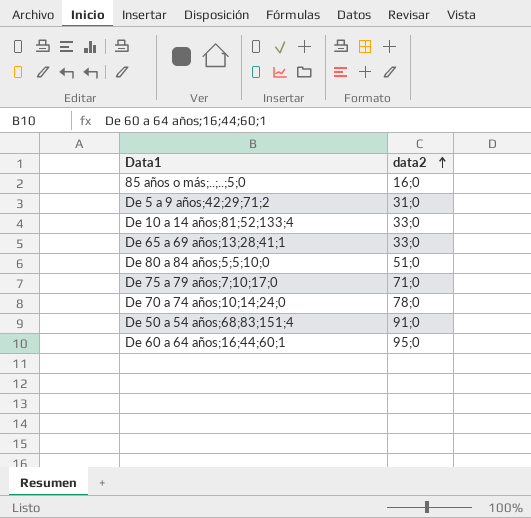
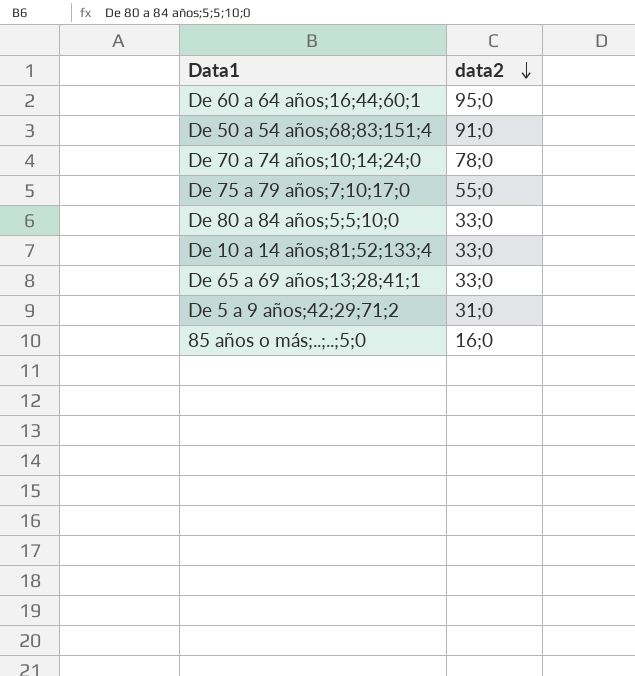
row order: data2 ascending -> data2 descending
De 75 a 79 años;7;10;17;0 | data2: 71;0 -> 55;0
De 80 a 84 años;5;5;10;0 | data2: 51;0 -> 33;0

